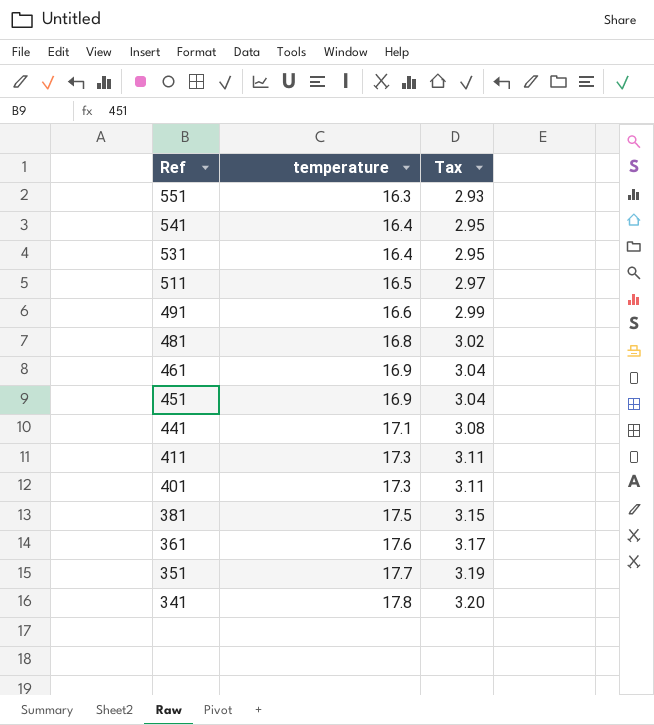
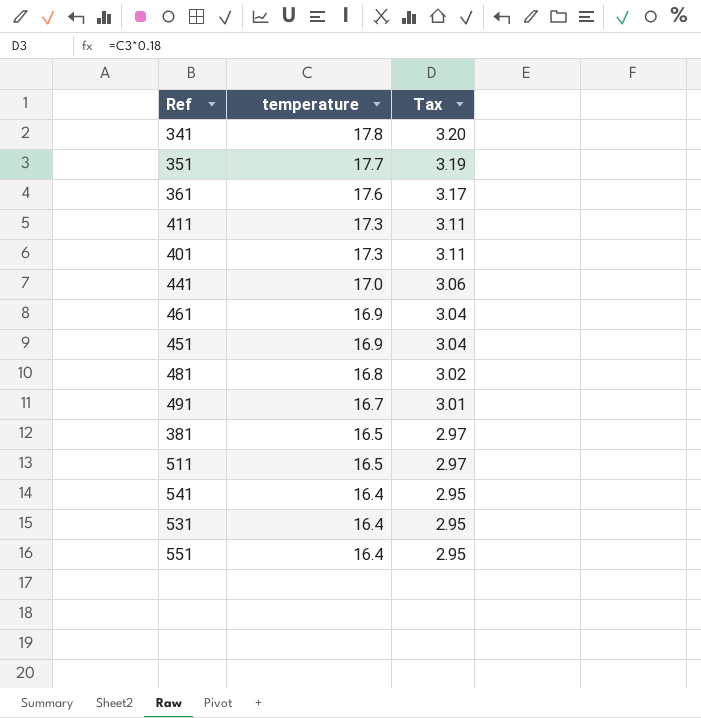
row order: Ref descending -> temperature descending
441 | temperature: 17.1 -> 17.0
441 | Tax: 3.08 -> 3.06
491 | temperature: 16.6 -> 16.7
491 | Tax: 2.99 -> 3.01
381 | temperature: 17.5 -> 16.5
381 | Tax: 3.15 -> 2.97
551 | temperature: 16.3 -> 16.4
551 | Tax: 2.93 -> 2.95

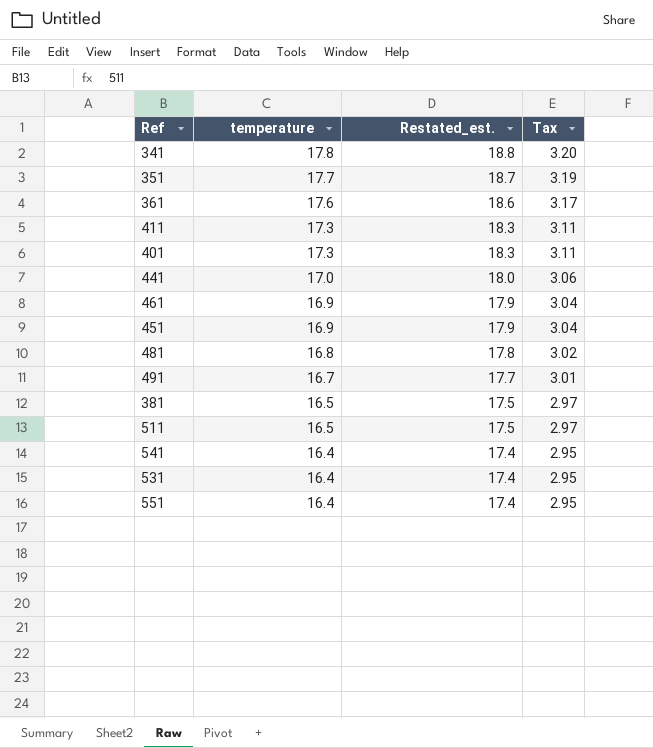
column Restated_est. | formula: none -> [temperature] + 1

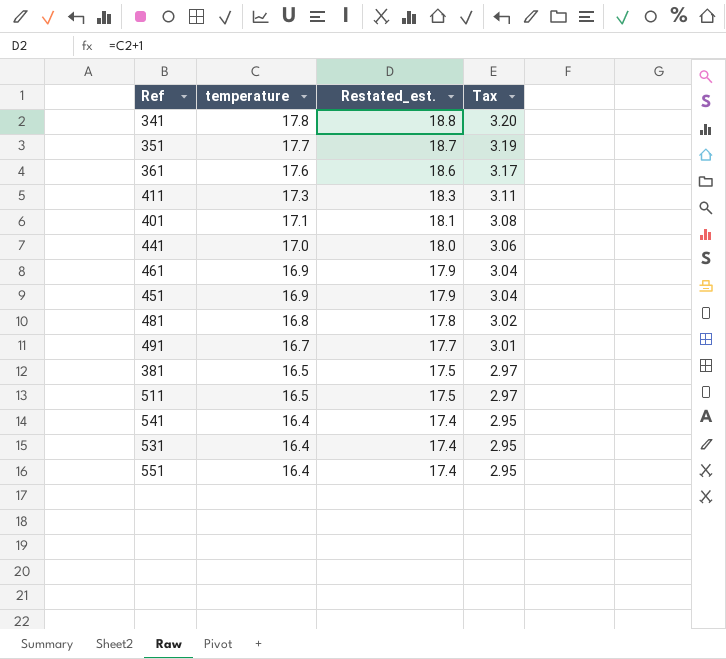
401 | temperature: 17.3 -> 17.1
401 | Restated_est.: 18.3 -> 18.1
401 | Tax: 3.11 -> 3.08

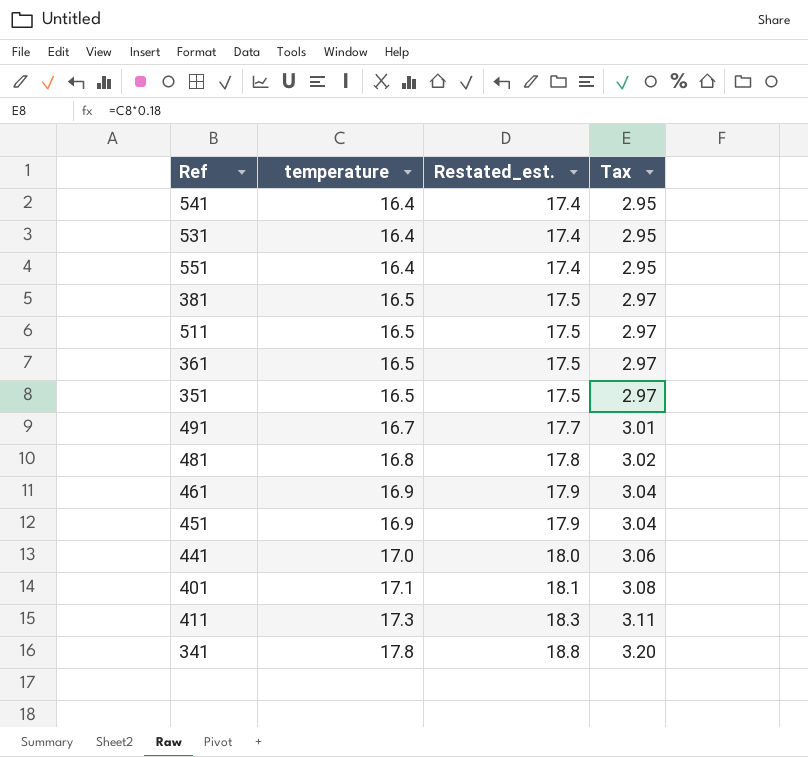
row order: temperature descending -> temperature ascending
361 | temperature: 17.6 -> 16.5
361 | Restated_est.: 18.6 -> 17.5
361 | Tax: 3.17 -> 2.97
351 | temperature: 17.7 -> 16.5
351 | Restated_est.: 18.7 -> 17.5
351 | Tax: 3.19 -> 2.97

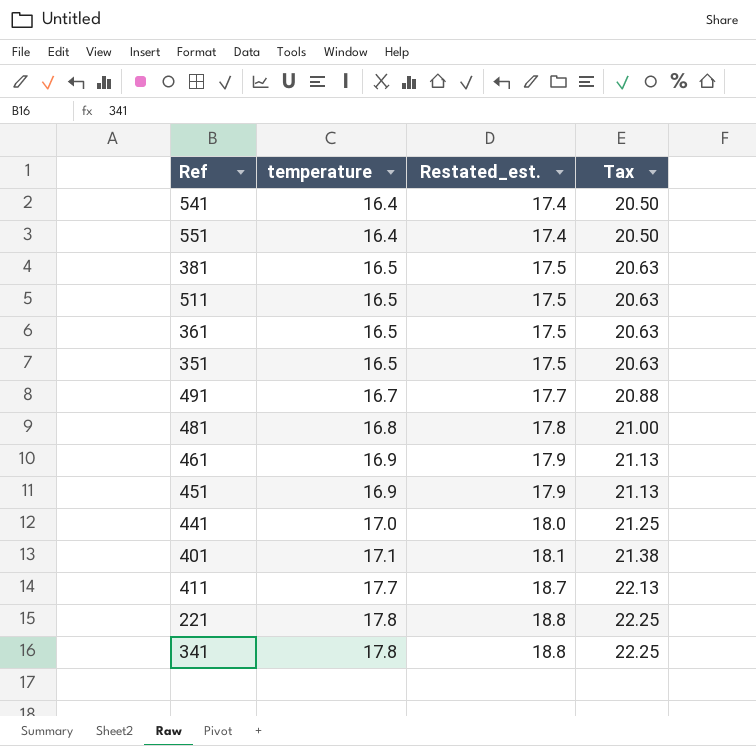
column Tax | formula: [temperature] * 0.18 -> [temperature] * 1.25
row 531: 16.4 | 17.4 | 2.95 -> none
411 | temperature: 17.3 -> 17.7
411 | Restated_est.: 18.3 -> 18.7
row 221: none -> 17.8 | 18.8 | 22.25

